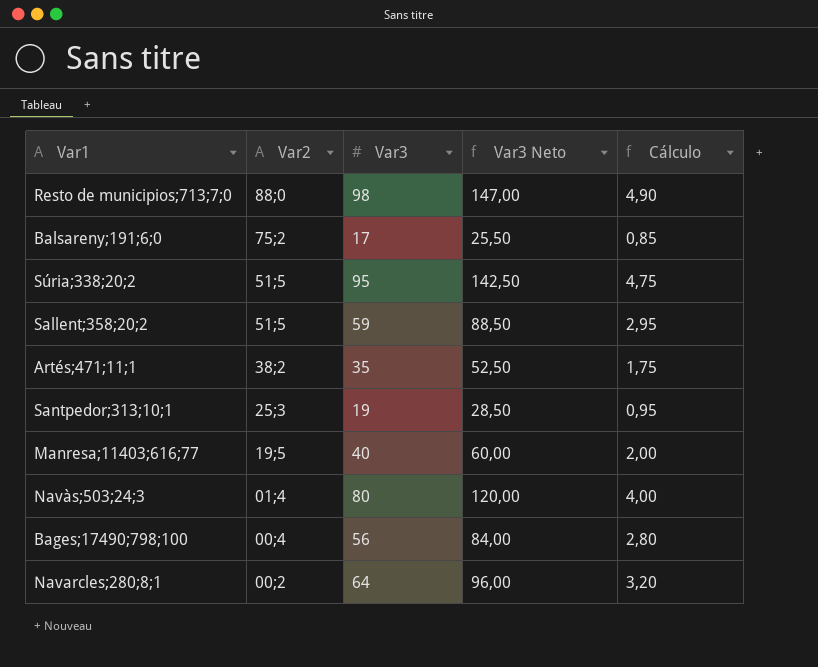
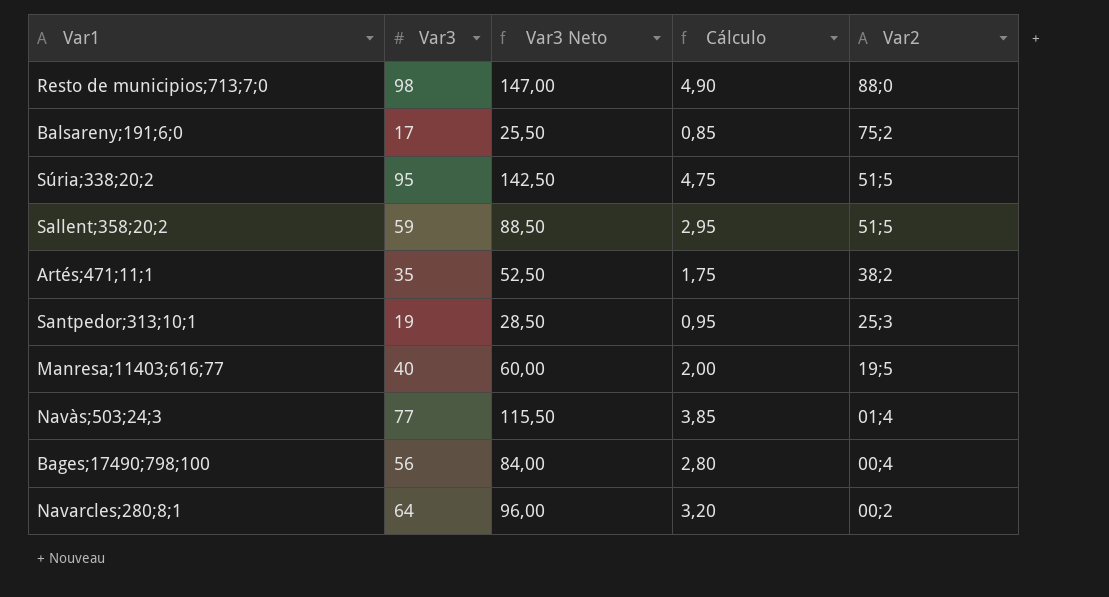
column Var2 | position: 2 -> 5
Navàs;503;24;3 | Var3: 80 -> 77
Navàs;503;24;3 | Var3 Neto: 120,00 -> 115,50
Navàs;503;24;3 | Cálculo: 4,00 -> 3,85

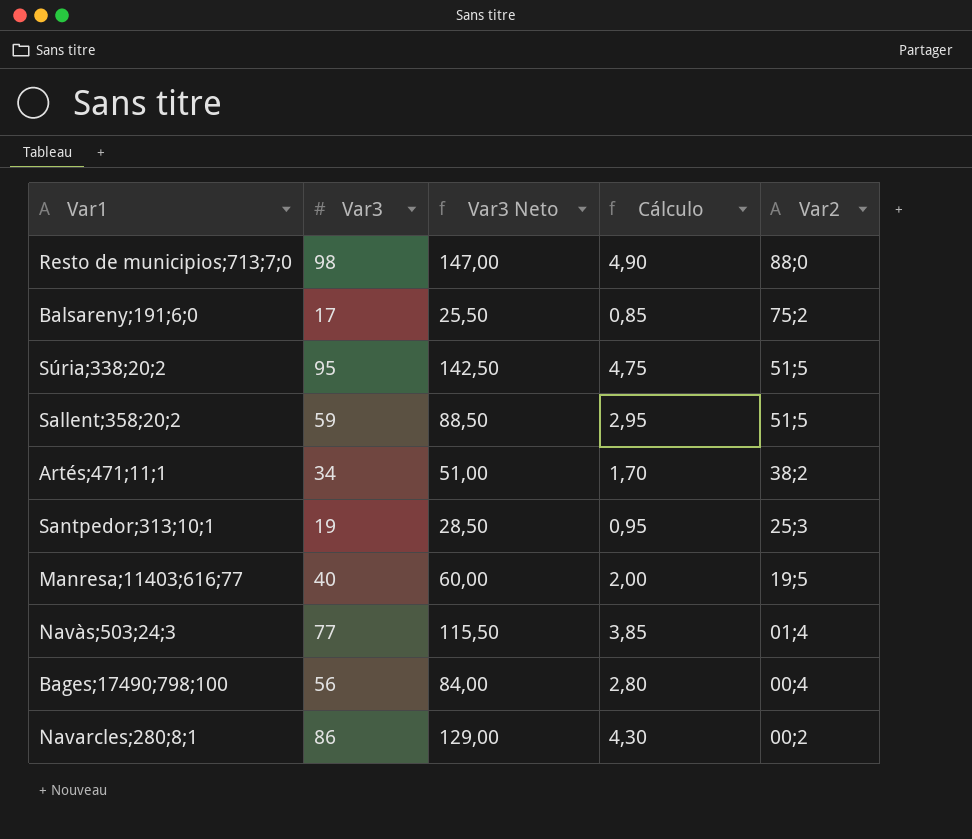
Artés;471;11;1 | Var3: 35 -> 34
Artés;471;11;1 | Var3 Neto: 52,50 -> 51,00
Artés;471;11;1 | Cálculo: 1,75 -> 1,70
Navarcles;280;8;1 | Var3: 64 -> 86
Navarcles;280;8;1 | Var3 Neto: 96,00 -> 129,00
Navarcles;280;8;1 | Cálculo: 3,20 -> 4,30

